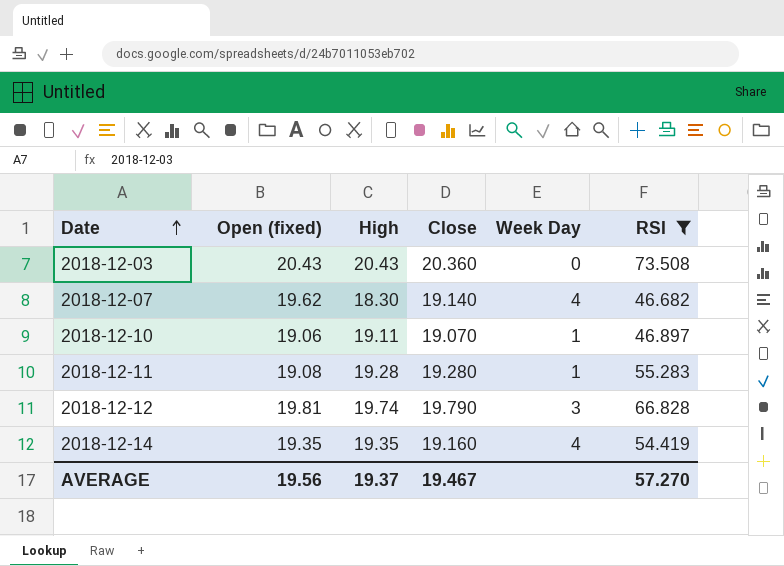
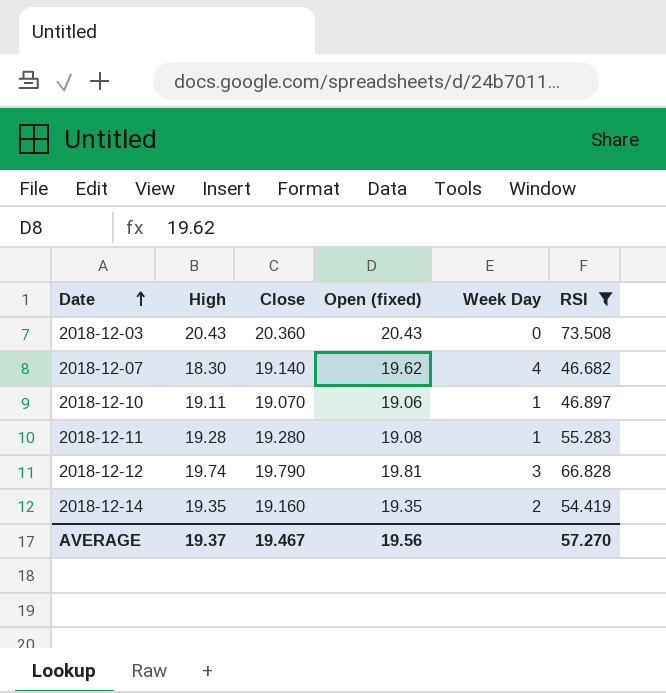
column Open (fixed) | position: 2 -> 4
2018-12-14 | Week Day: 4 -> 2

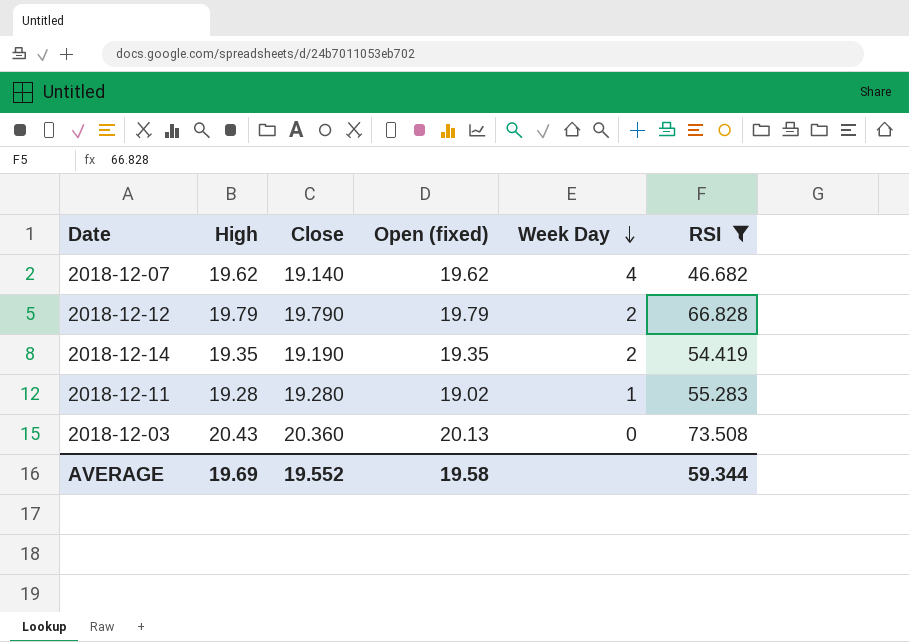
row order: Date ascending -> Week Day descending
row 2018-12-10: 19.11 | 19.070 | 19.06 | 1 | 46.897 -> none
2018-12-07 | High: 18.30 -> 19.62
2018-12-12 | High: 19.74 -> 19.79
2018-12-12 | Open (fixed): 19.81 -> 19.79
2018-12-12 | Week Day: 3 -> 2
2018-12-14 | Close: 19.160 -> 19.190
2018-12-11 | Open (fixed): 19.08 -> 19.02
2018-12-03 | Open (fixed): 20.43 -> 20.13
AVERAGE | High: 19.37 -> 19.69
AVERAGE | Close: 19.467 -> 19.552
AVERAGE | Open (fixed): 19.56 -> 19.58
AVERAGE | RSI: 57.270 -> 59.344

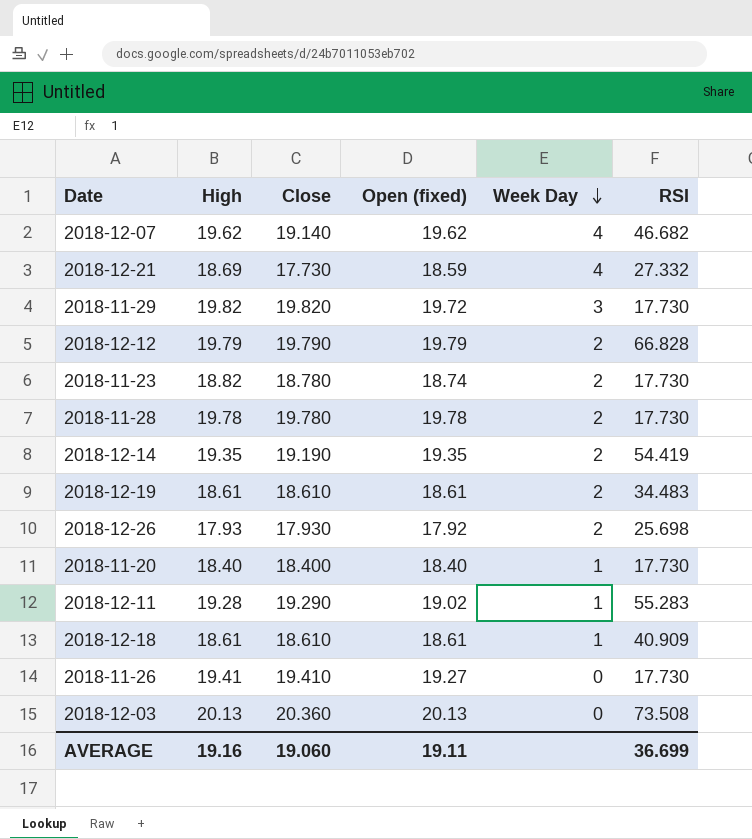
filter: RSI >= 46.682 -> none
2018-12-11 | Close: 19.280 -> 19.290
2018-12-03 | High: 20.43 -> 20.13
AVERAGE | High: 19.69 -> 19.16
AVERAGE | Close: 19.552 -> 19.060
AVERAGE | Open (fixed): 19.58 -> 19.11
AVERAGE | RSI: 59.344 -> 36.699

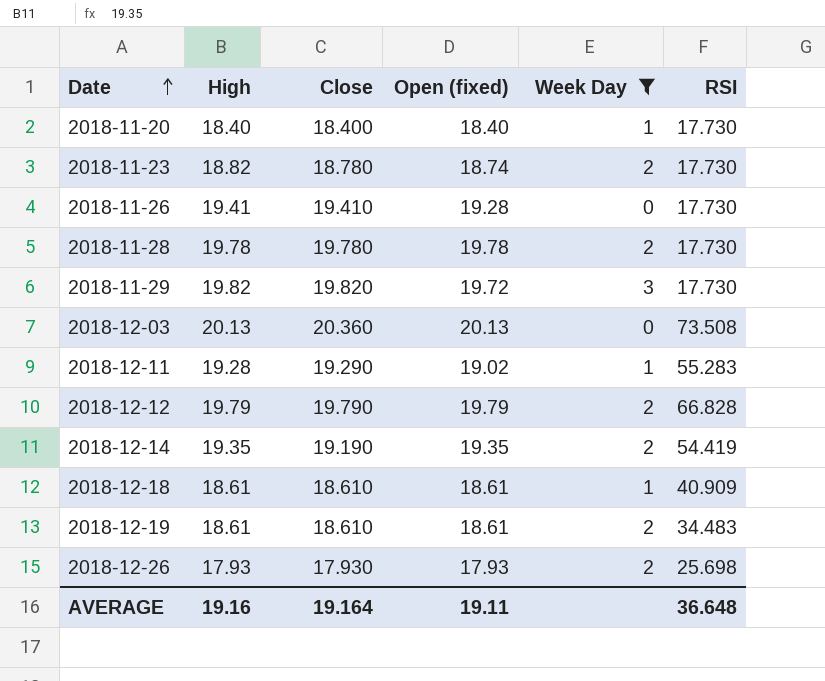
filter: none -> Week Day != 4
row order: Week Day descending -> Date ascending
2018-11-26 | Open (fixed): 19.27 -> 19.28
2018-12-26 | Open (fixed): 17.92 -> 17.93
AVERAGE | Close: 19.060 -> 19.164
AVERAGE | RSI: 36.699 -> 36.648

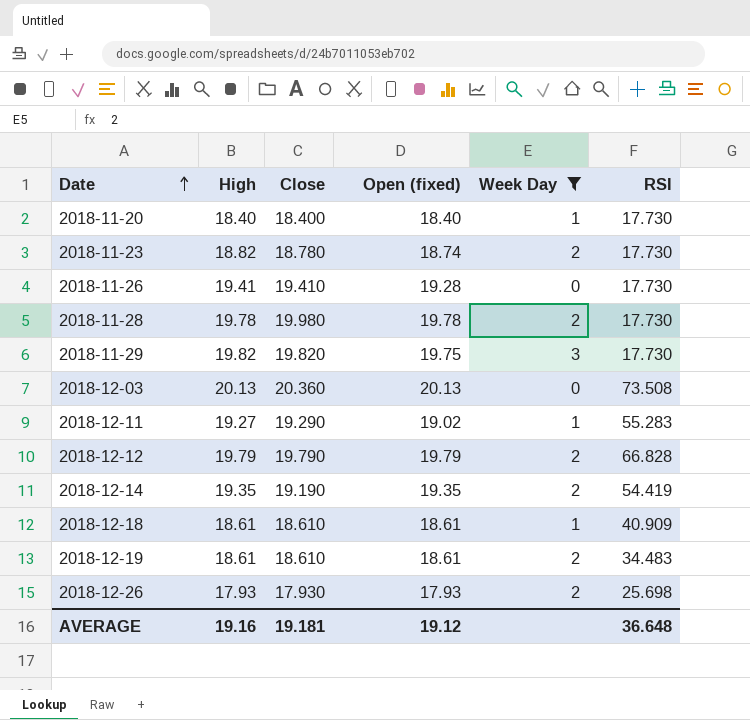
2018-11-28 | Close: 19.780 -> 19.980
2018-11-29 | Open (fixed): 19.72 -> 19.75
2018-12-11 | High: 19.28 -> 19.27
AVERAGE | Close: 19.164 -> 19.181
AVERAGE | Open (fixed): 19.11 -> 19.12

